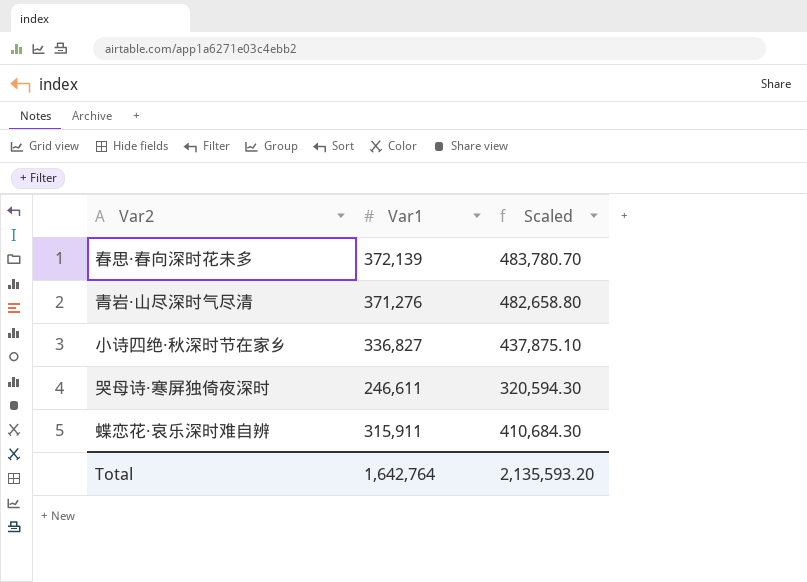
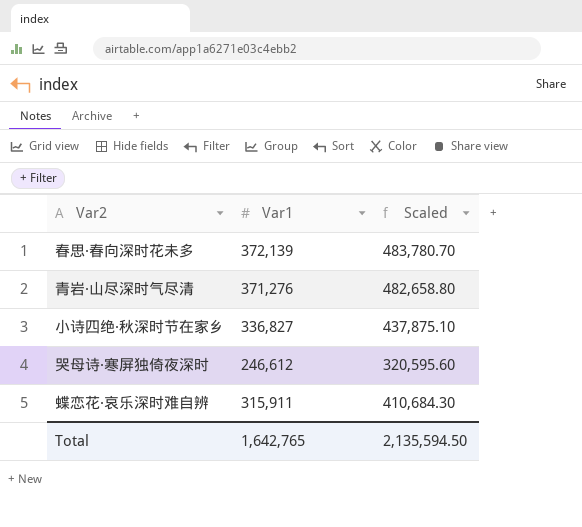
哭母诗·寒屏独倚夜深时 | Var1: 246,611 -> 246,612
哭母诗·寒屏独倚夜深时 | Scaled: 320,594.30 -> 320,595.60
Total | Var1: 1,642,764 -> 1,642,765
Total | Scaled: 2,135,593.20 -> 2,135,594.50

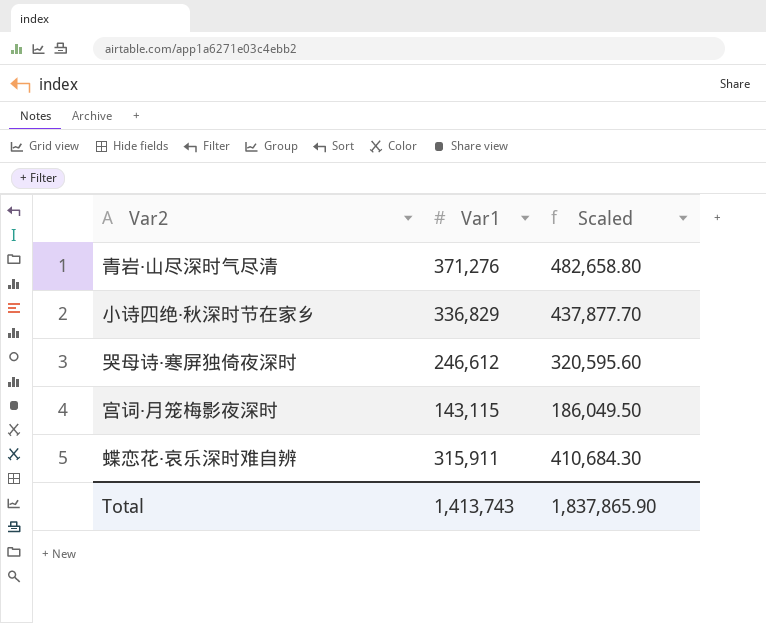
row 春思·春向深时花未多: 372,139 | 483,780.70 -> none
小诗四绝·秋深时节在家乡 | Var1: 336,827 -> 336,829
小诗四绝·秋深时节在家乡 | Scaled: 437,875.10 -> 437,877.70
row 宫词·月笼梅影夜深时: none -> 143,115 | 186,049.50
Total | Var1: 1,642,765 -> 1,413,743
Total | Scaled: 2,135,594.50 -> 1,837,865.90

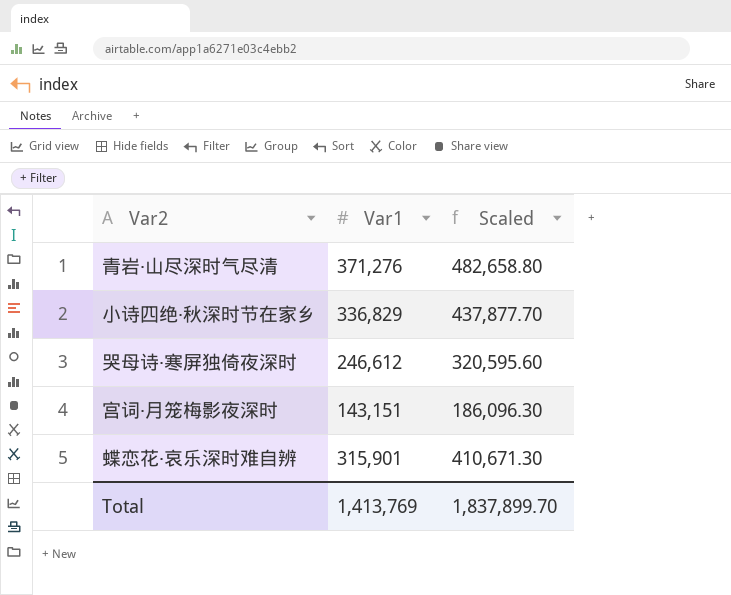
宫词·月笼梅影夜深时 | Var1: 143,115 -> 143,151
宫词·月笼梅影夜深时 | Scaled: 186,049.50 -> 186,096.30
蝶恋花·哀乐深时难自辨 | Var1: 315,911 -> 315,901
蝶恋花·哀乐深时难自辨 | Scaled: 410,684.30 -> 410,671.30
Total | Var1: 1,413,743 -> 1,413,769
Total | Scaled: 1,837,865.90 -> 1,837,899.70

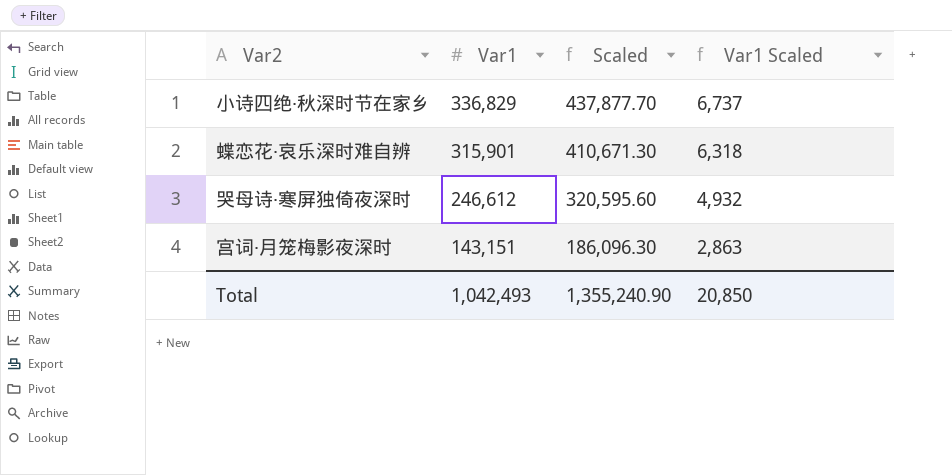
row order: none -> Var1 descending
column Var1 Scaled | formula: none -> [Var1] * 0.02
row 青岩·山尽深时气尽清: 371,276 | 482,658.80 -> none
Total | Var1: 1,413,769 -> 1,042,493
Total | Scaled: 1,837,899.70 -> 1,355,240.90

